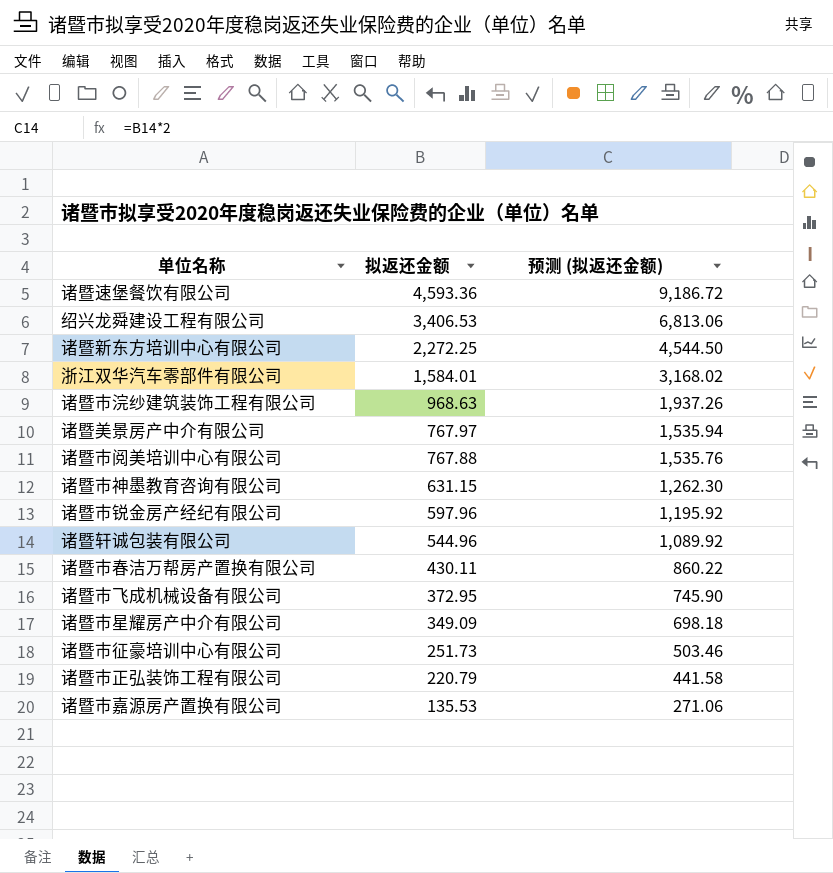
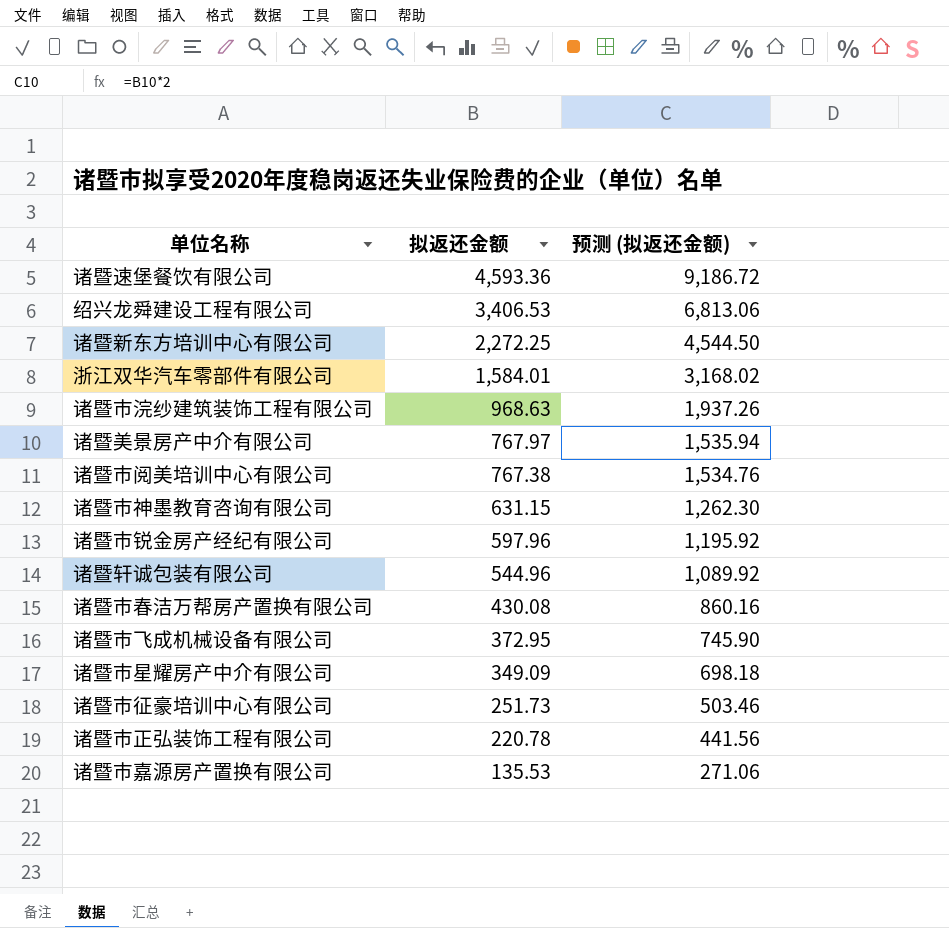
诸暨市阅美培训中心有限公司 | 拟返还金额: 767.88 -> 767.38
诸暨市阅美培训中心有限公司 | 预测 (拟返还金额): 1,535.76 -> 1,534.76
诸暨市春洁万帮房产置换有限公司 | 拟返还金额: 430.11 -> 430.08
诸暨市春洁万帮房产置换有限公司 | 预测 (拟返还金额): 860.22 -> 860.16
诸暨市正弘装饰工程有限公司 | 拟返还金额: 220.79 -> 220.78
诸暨市正弘装饰工程有限公司 | 预测 (拟返还金额): 441.58 -> 441.56

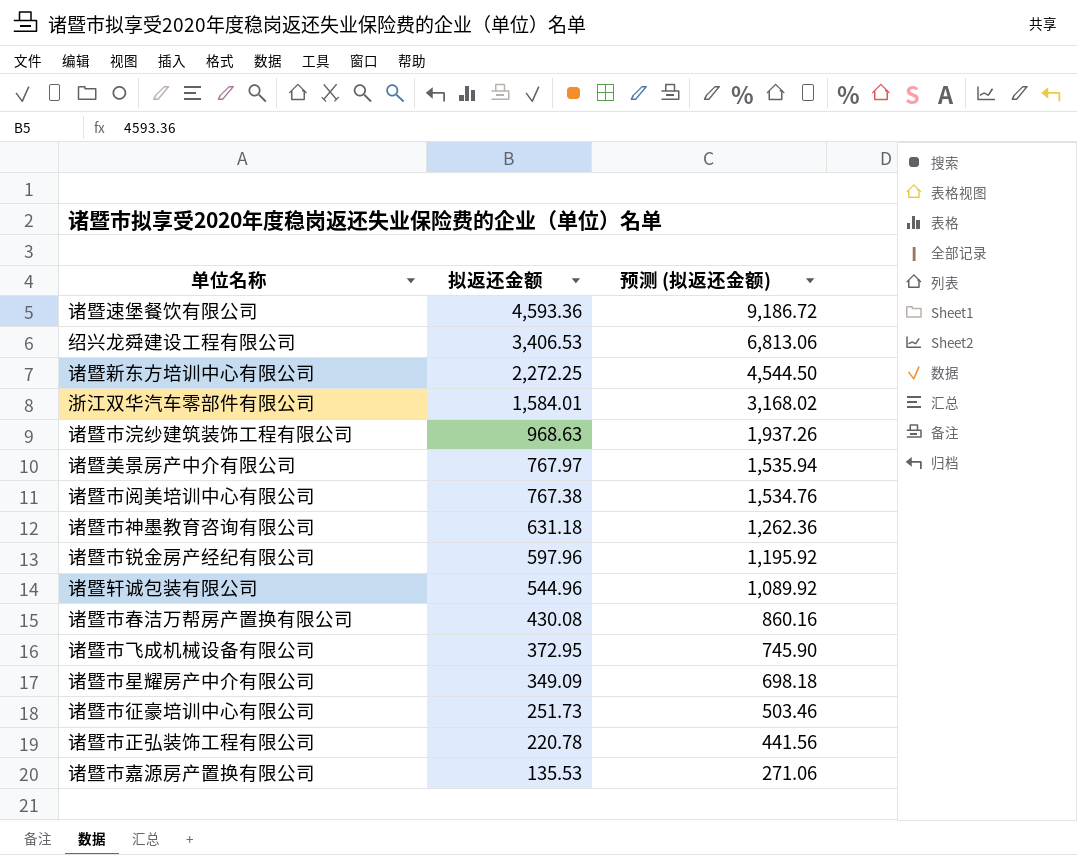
诸暨市神墨教育咨询有限公司 | 拟返还金额: 631.15 -> 631.18
诸暨市神墨教育咨询有限公司 | 预测 (拟返还金额): 1,262.30 -> 1,262.36

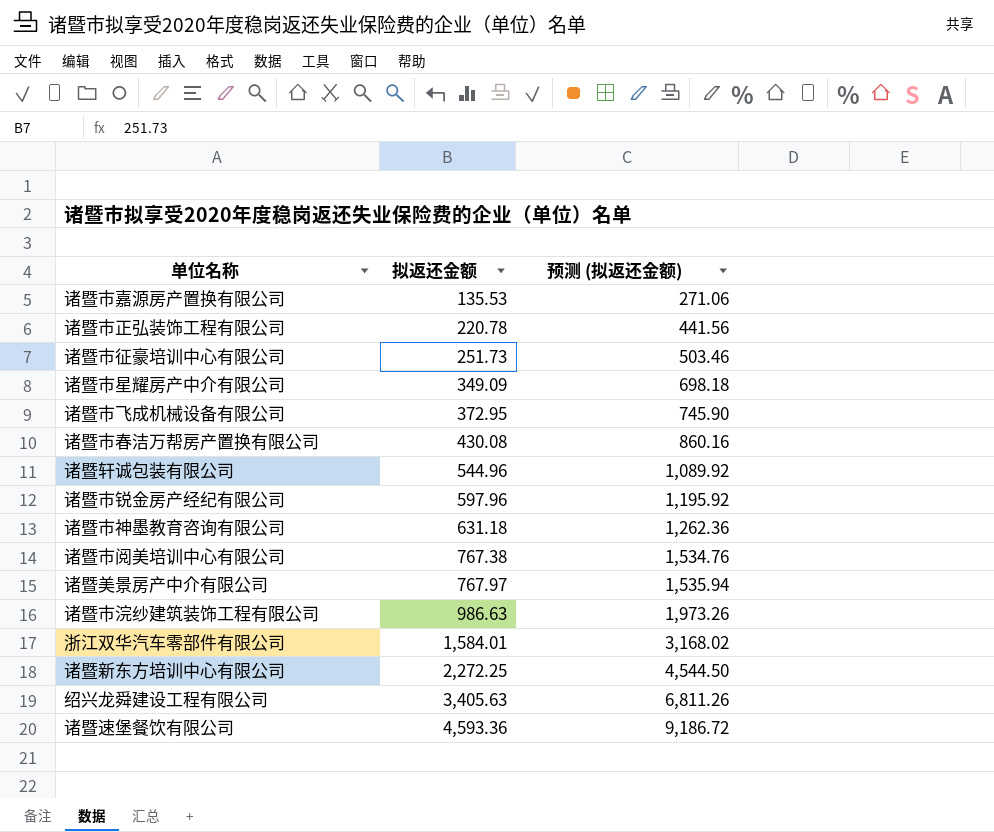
row order: 拟返还金额 descending -> 拟返还金额 ascending
诸暨市浣纱建筑装饰工程有限公司 | 拟返还金额: 968.63 -> 986.63
诸暨市浣纱建筑装饰工程有限公司 | 预测 (拟返还金额): 1,937.26 -> 1,973.26
绍兴龙舜建设工程有限公司 | 拟返还金额: 3,406.53 -> 3,405.63
绍兴龙舜建设工程有限公司 | 预测 (拟返还金额): 6,813.06 -> 6,811.26

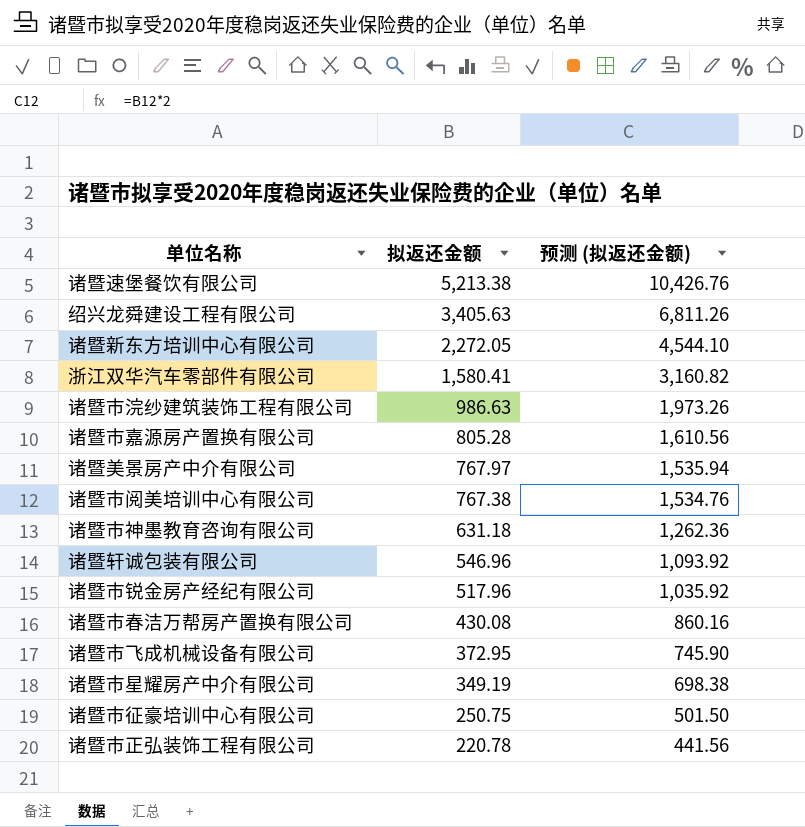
row order: 拟返还金额 ascending -> 拟返还金额 descending
诸暨速堡餐饮有限公司 | 拟返还金额: 4,593.36 -> 5,213.38
诸暨速堡餐饮有限公司 | 预测 (拟返还金额): 9,186.72 -> 10,426.76
诸暨新东方培训中心有限公司 | 拟返还金额: 2,272.25 -> 2,272.05
诸暨新东方培训中心有限公司 | 预测 (拟返还金额): 4,544.50 -> 4,544.10
浙江双华汽车零部件有限公司 | 拟返还金额: 1,584.01 -> 1,580.41
浙江双华汽车零部件有限公司 | 预测 (拟返还金额): 3,168.02 -> 3,160.82
诸暨市嘉源房产置换有限公司 | 拟返还金额: 135.53 -> 805.28
诸暨市嘉源房产置换有限公司 | 预测 (拟返还金额): 271.06 -> 1,610.56
诸暨轩诚包装有限公司 | 拟返还金额: 544.96 -> 546.96
诸暨轩诚包装有限公司 | 预测 (拟返还金额): 1,089.92 -> 1,093.92
诸暨市锐金房产经纪有限公司 | 拟返还金额: 597.96 -> 517.96
诸暨市锐金房产经纪有限公司 | 预测 (拟返还金额): 1,195.92 -> 1,035.92
诸暨市星耀房产中介有限公司 | 拟返还金额: 349.09 -> 349.19
诸暨市星耀房产中介有限公司 | 预测 (拟返还金额): 698.18 -> 698.38
诸暨市征豪培训中心有限公司 | 拟返还金额: 251.73 -> 250.75
诸暨市征豪培训中心有限公司 | 预测 (拟返还金额): 503.46 -> 501.50

